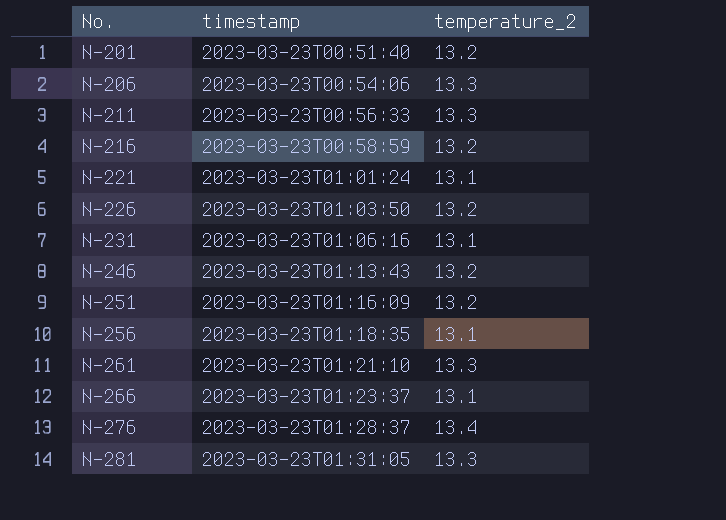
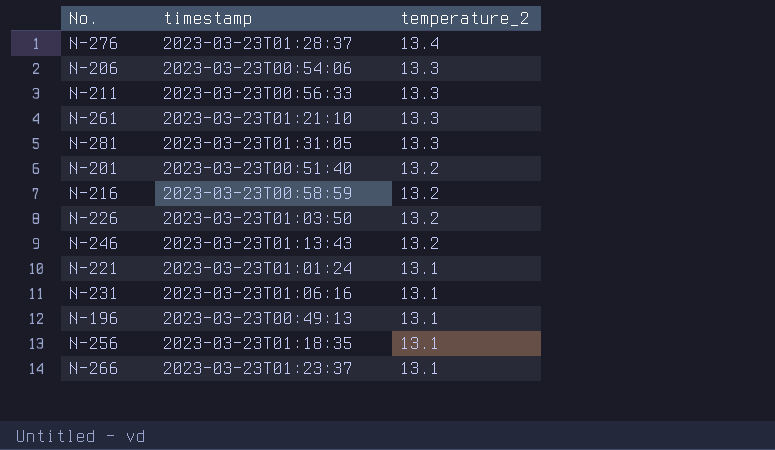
row order: No. ascending -> temperature_2 descending
row N-251: 2023-03-23T01:16:09 | 13.2 -> none
row N-196: none -> 2023-03-23T00:49:13 | 13.1

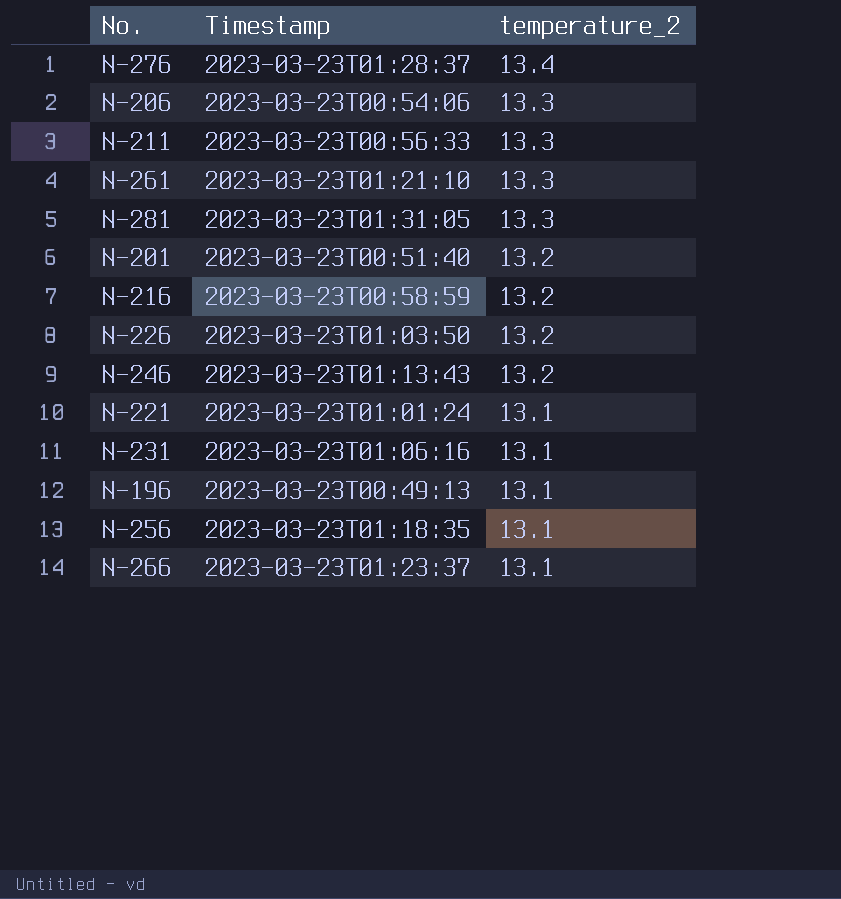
column name: timestamp -> Timestamp

